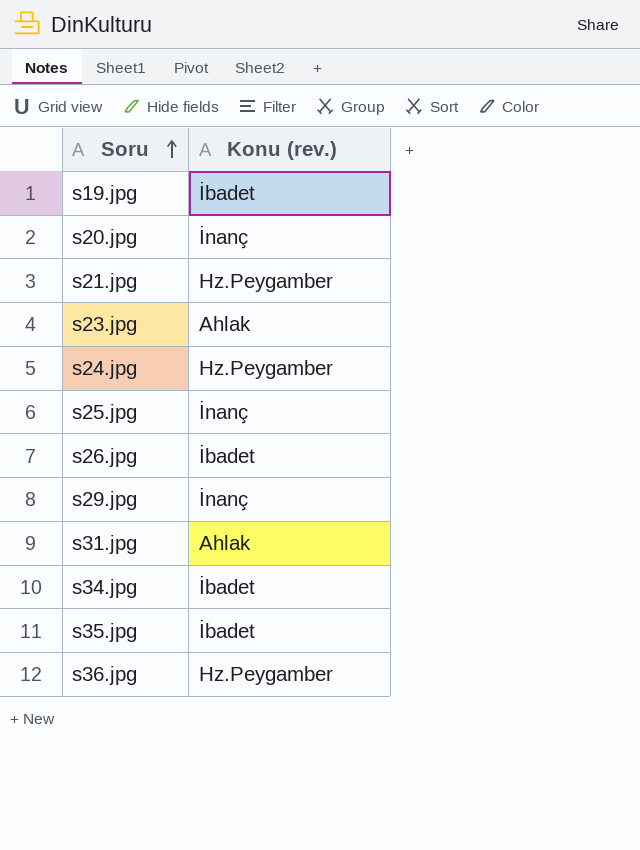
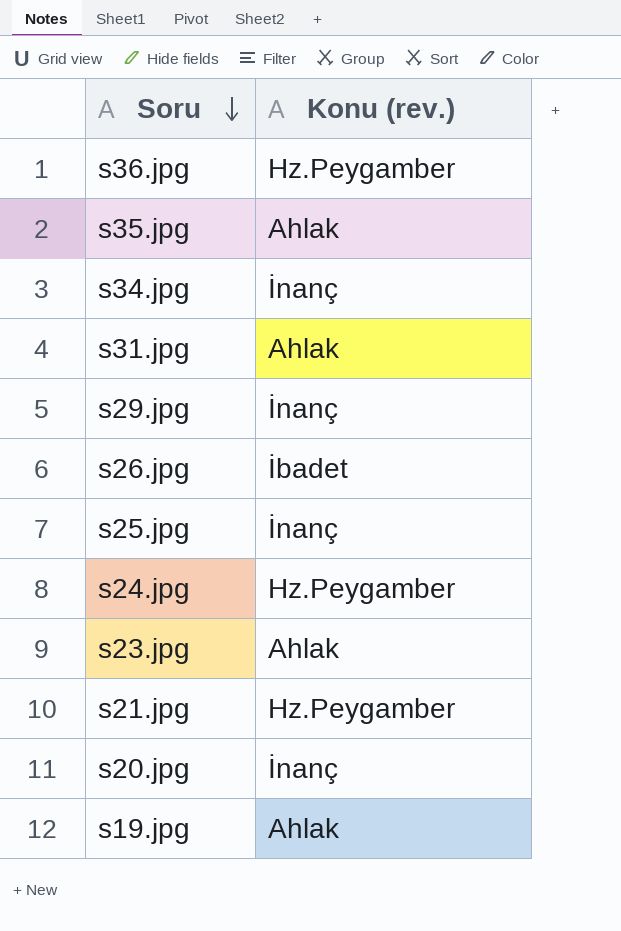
row order: Soru ascending -> Soru descending
s35.jpg | Konu (rev.): İbadet -> Ahlak
s34.jpg | Konu (rev.): İbadet -> İnanç
s19.jpg | Konu (rev.): İbadet -> Ahlak

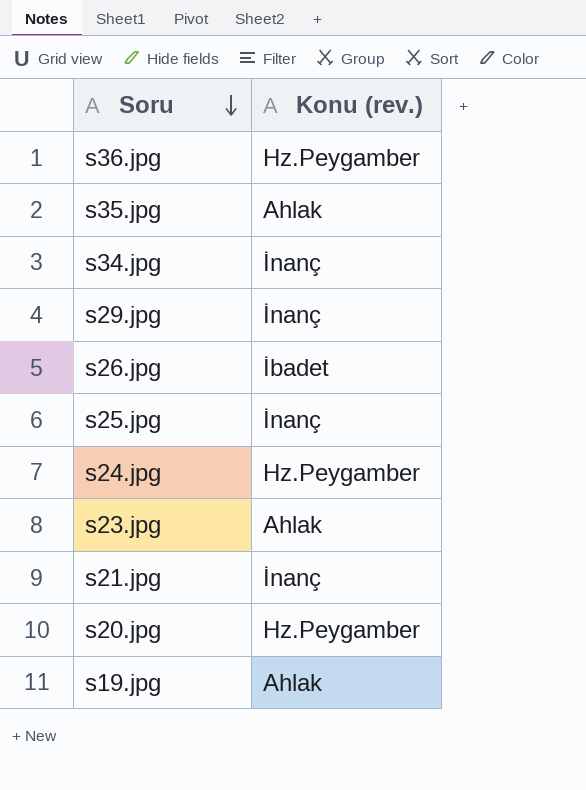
row s31.jpg: Ahlak -> none
s21.jpg | Konu (rev.): Hz.Peygamber -> İnanç
s20.jpg | Konu (rev.): İnanç -> Hz.Peygamber

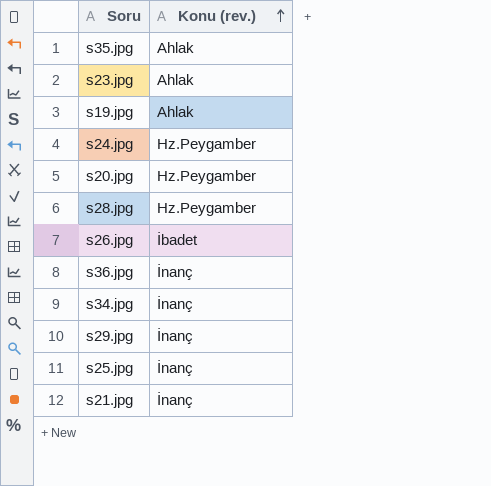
row order: Soru descending -> Konu (rev.) ascending
row s28.jpg: none -> Hz.Peygamber
s36.jpg | Konu (rev.): Hz.Peygamber -> İnanç

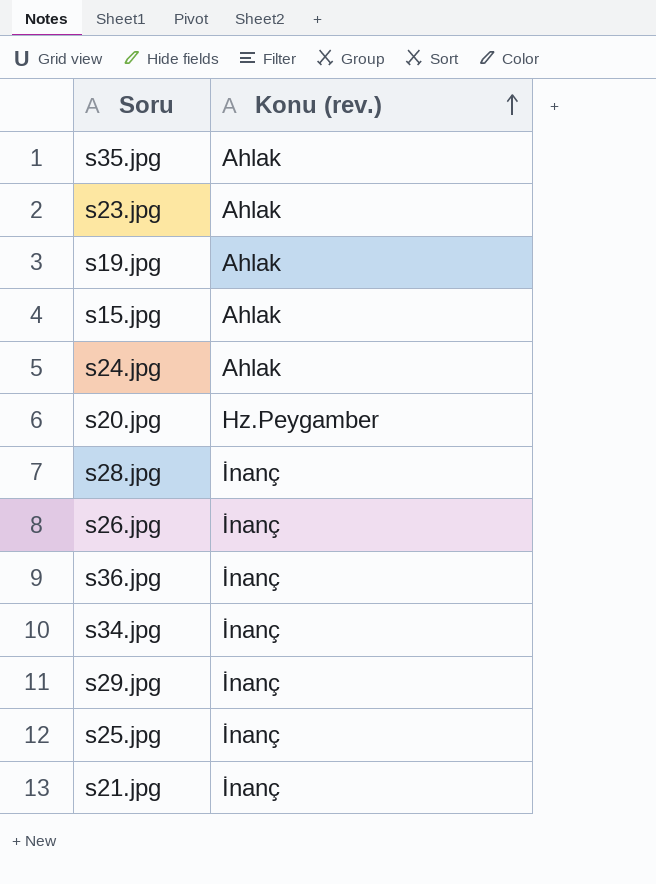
row s15.jpg: none -> Ahlak
s24.jpg | Konu (rev.): Hz.Peygamber -> Ahlak
s28.jpg | Konu (rev.): Hz.Peygamber -> İnanç
s26.jpg | Konu (rev.): İbadet -> İnanç

